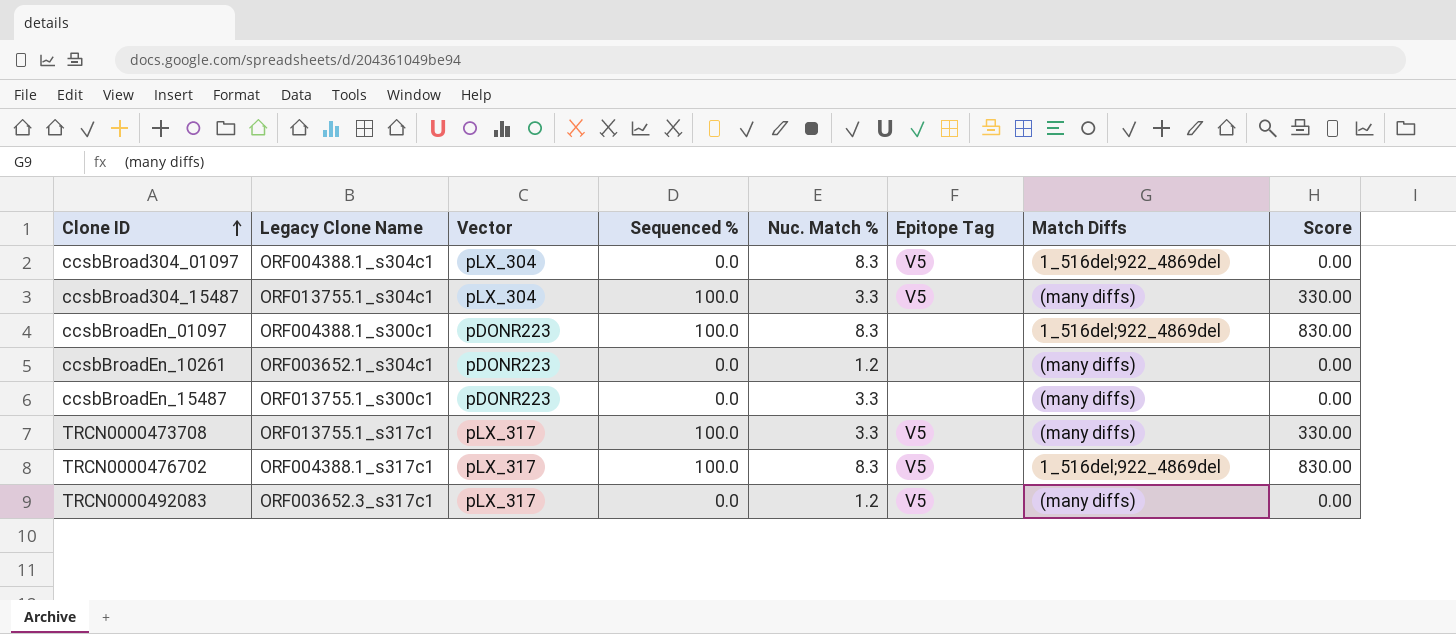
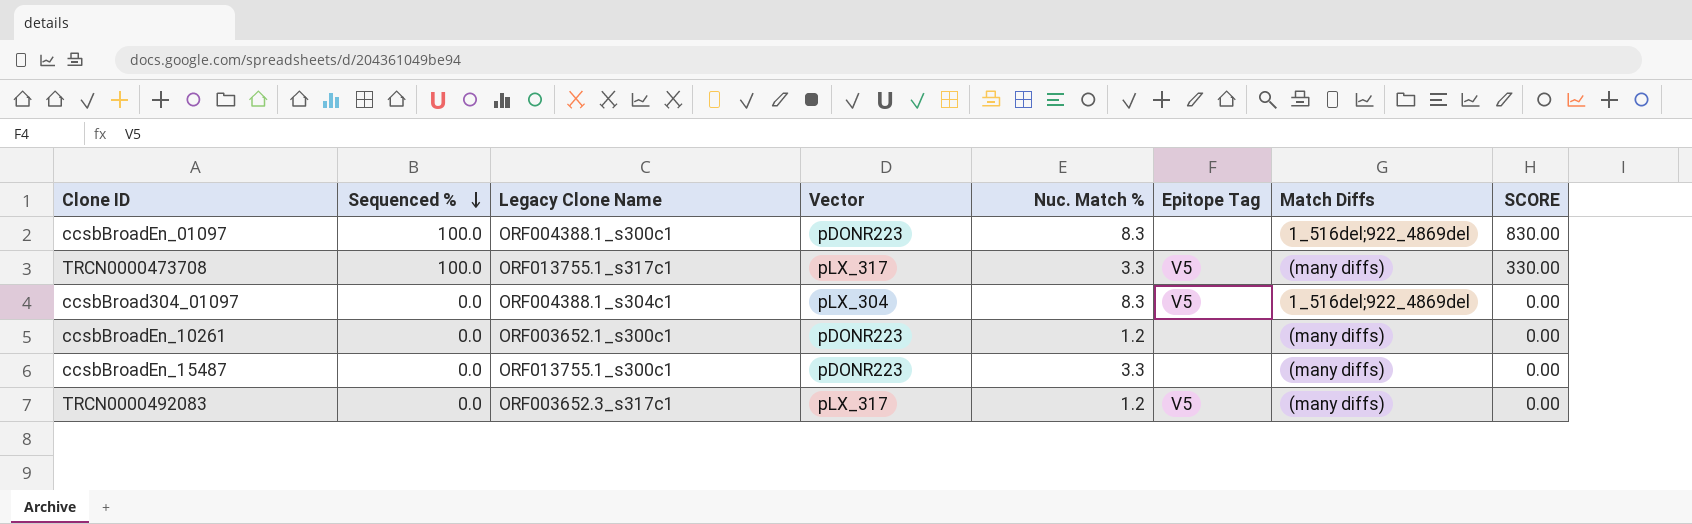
row order: Clone ID ascending -> Sequenced % descending
column Sequenced % | position: 4 -> 2
column name: Score -> SCORE
row ccsbBroad304_15487: ORF013755.1_s304c1 | pLX_304 | 100.0 | 3.3 | V5 | (many diffs) | 330.00 -> none
row TRCN0000476702: ORF004388.1_s317c1 | pLX_317 | 100.0 | 8.3 | V5 | 1_516del;922_4869del | 830.00 -> none
ccsbBroadEn_10261 | Legacy Clone Name: ORF003652.1_s304c1 -> ORF003652.1_s300c1

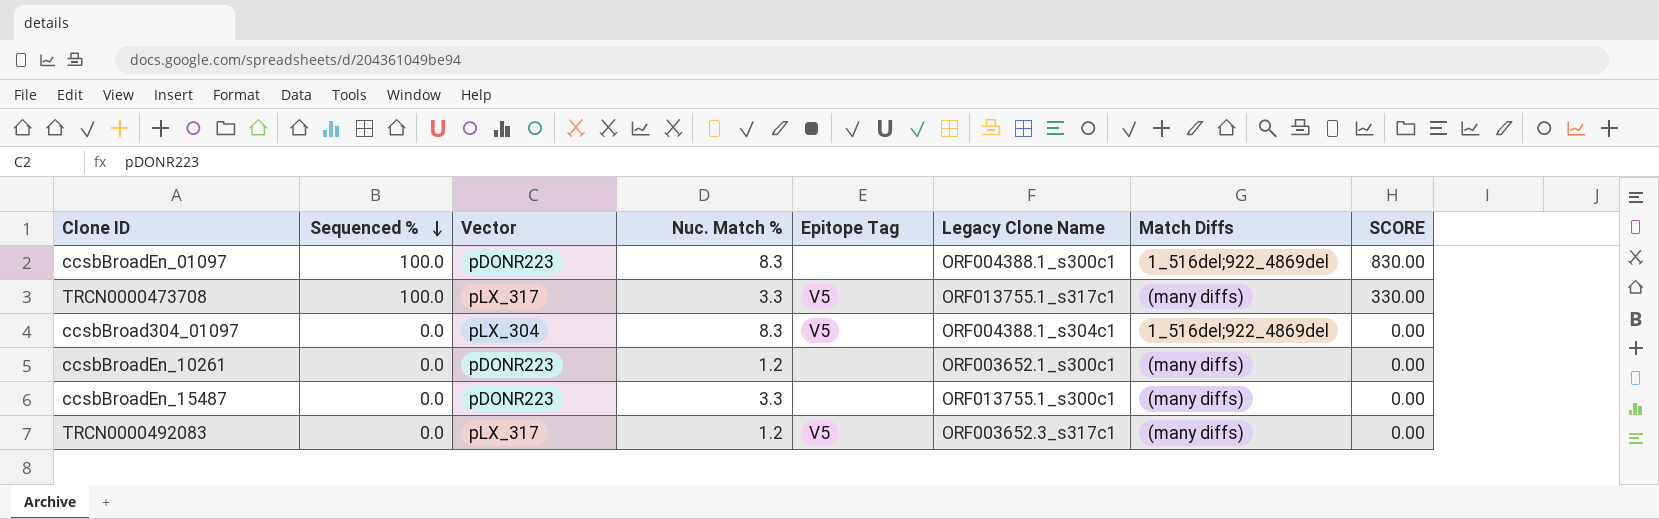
column Legacy Clone Name | position: 3 -> 6

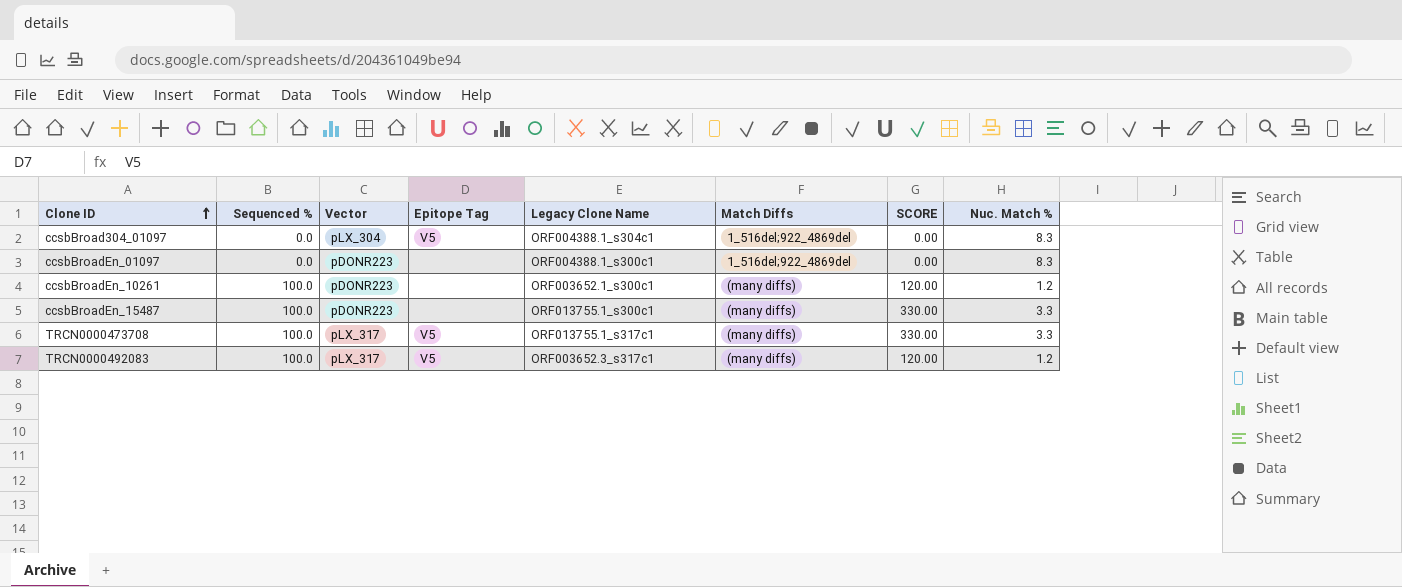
row order: Sequenced % descending -> Clone ID ascending
column Nuc. Match % | position: 4 -> 8
ccsbBroadEn_01097 | Sequenced %: 100.0 -> 0.0
ccsbBroadEn_01097 | SCORE: 830.00 -> 0.00
ccsbBroadEn_10261 | Sequenced %: 0.0 -> 100.0
ccsbBroadEn_10261 | SCORE: 0.00 -> 120.00
ccsbBroadEn_15487 | Sequenced %: 0.0 -> 100.0
ccsbBroadEn_15487 | SCORE: 0.00 -> 330.00
TRCN0000492083 | Sequenced %: 0.0 -> 100.0
TRCN0000492083 | SCORE: 0.00 -> 120.00

